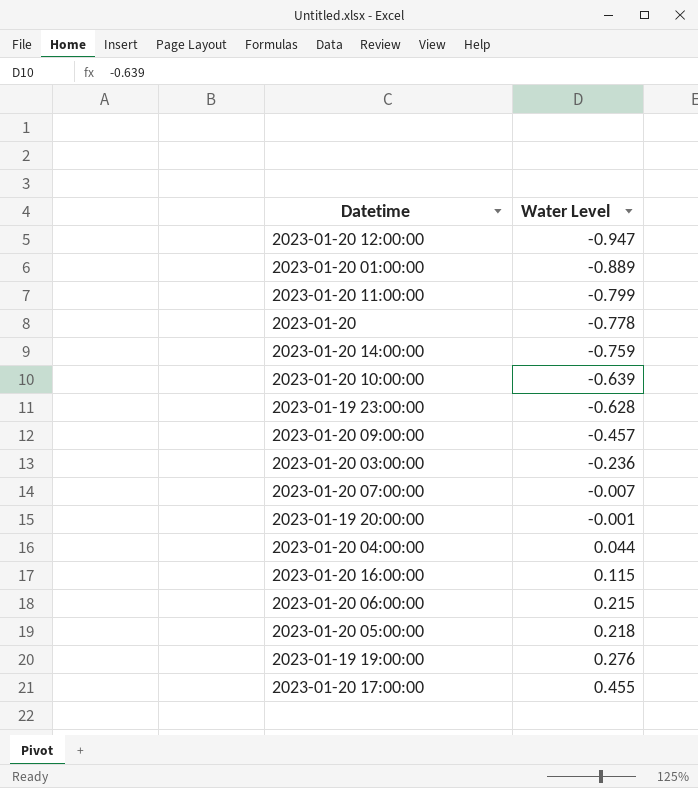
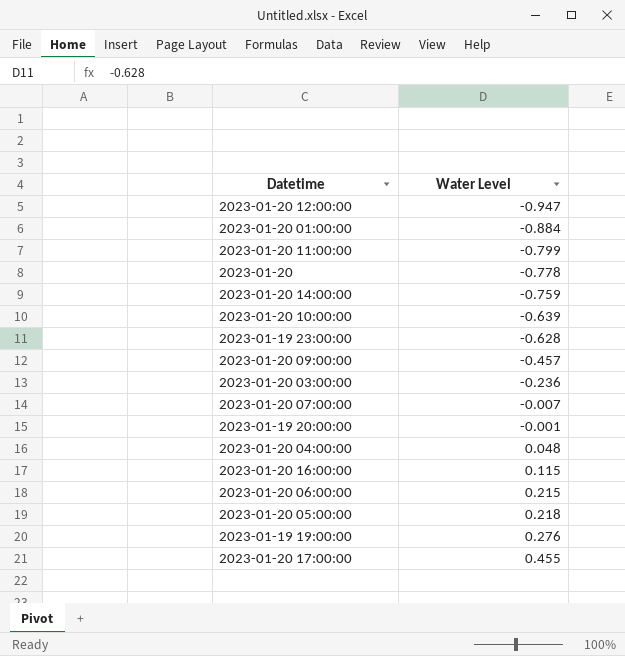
2023-01-20 01:00:00 | Water Level: -0.889 -> -0.884
2023-01-20 04:00:00 | Water Level: 0.044 -> 0.048

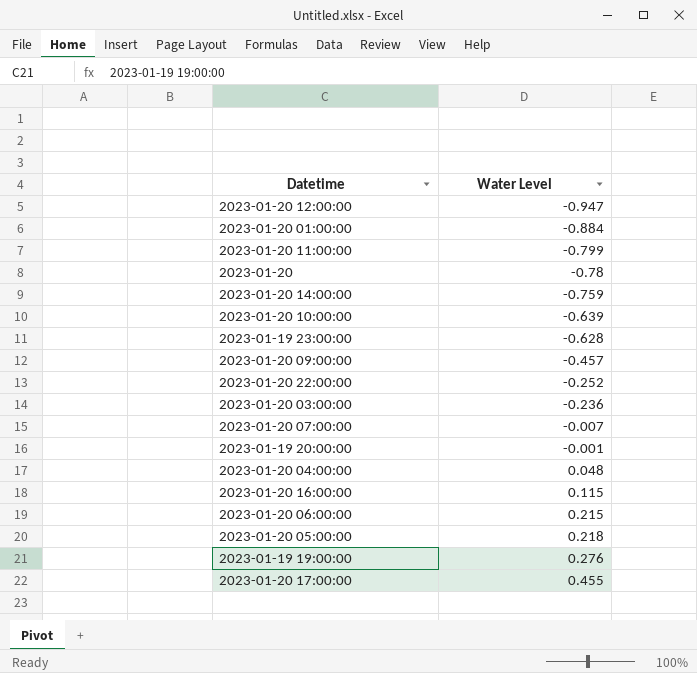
2023-01-20 | Water Level: -0.778 -> -0.78
row 2023-01-20 22:00:00: none -> -0.252

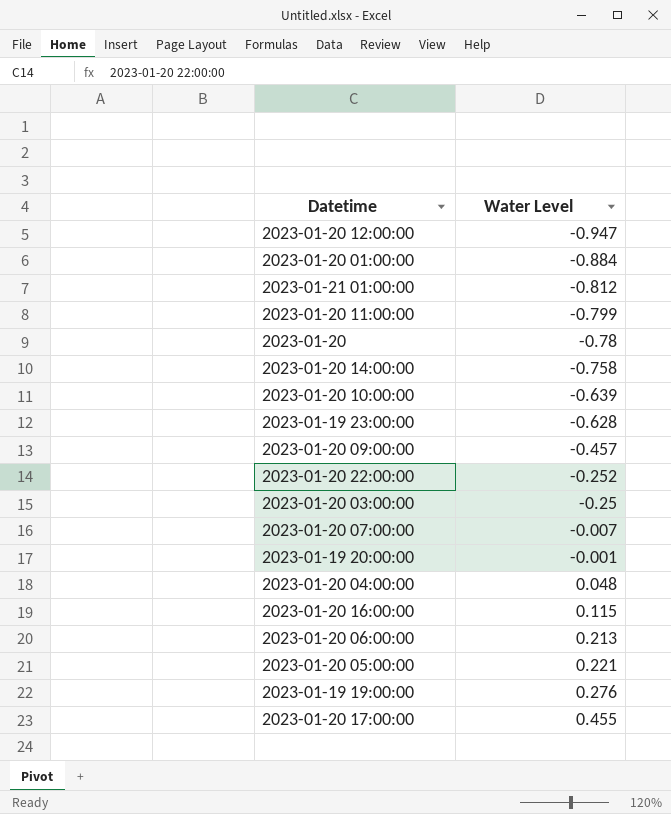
row 2023-01-21 01:00:00: none -> -0.812
2023-01-20 14:00:00 | Water Level: -0.759 -> -0.758
2023-01-20 03:00:00 | Water Level: -0.236 -> -0.25
2023-01-20 06:00:00 | Water Level: 0.215 -> 0.213
2023-01-20 05:00:00 | Water Level: 0.218 -> 0.221

